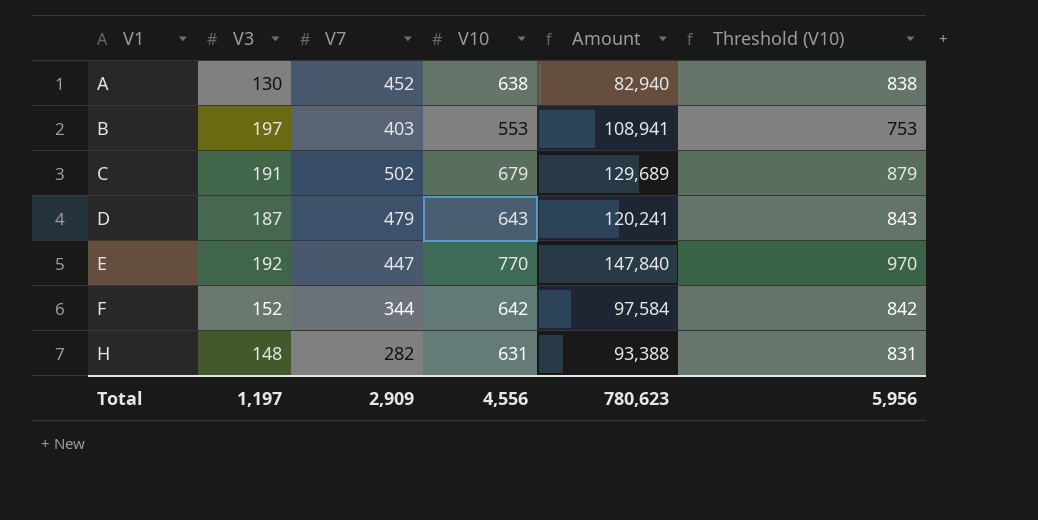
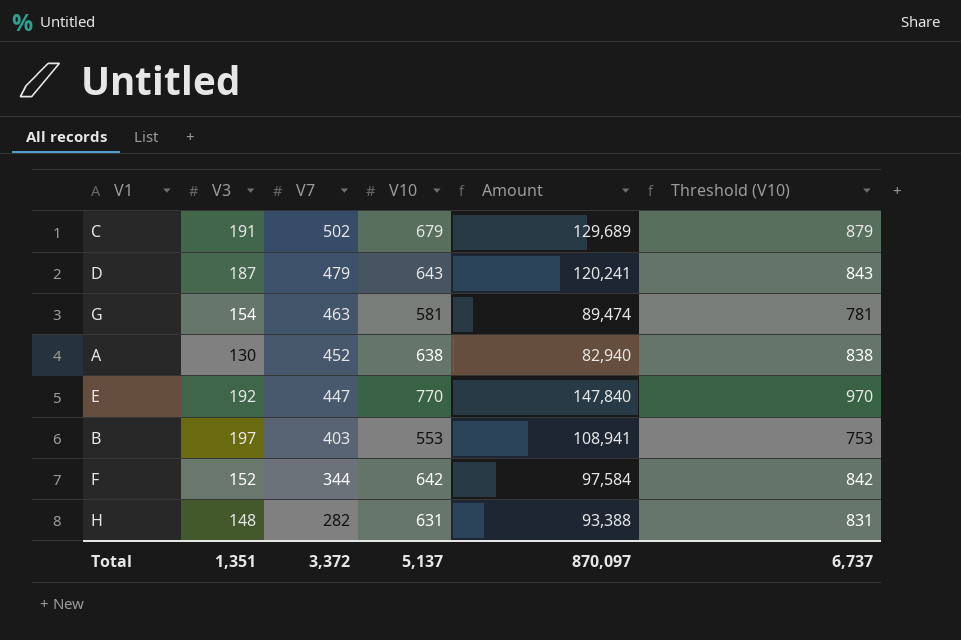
row order: V1 ascending -> V7 descending
row G: none -> 154 | 463 | 581 | 89,474 | 781
Total | V3: 1,197 -> 1,351
Total | V7: 2,909 -> 3,372
Total | V10: 4,556 -> 5,137
Total | Amount: 780,623 -> 870,097
Total | Threshold (V10): 5,956 -> 6,737

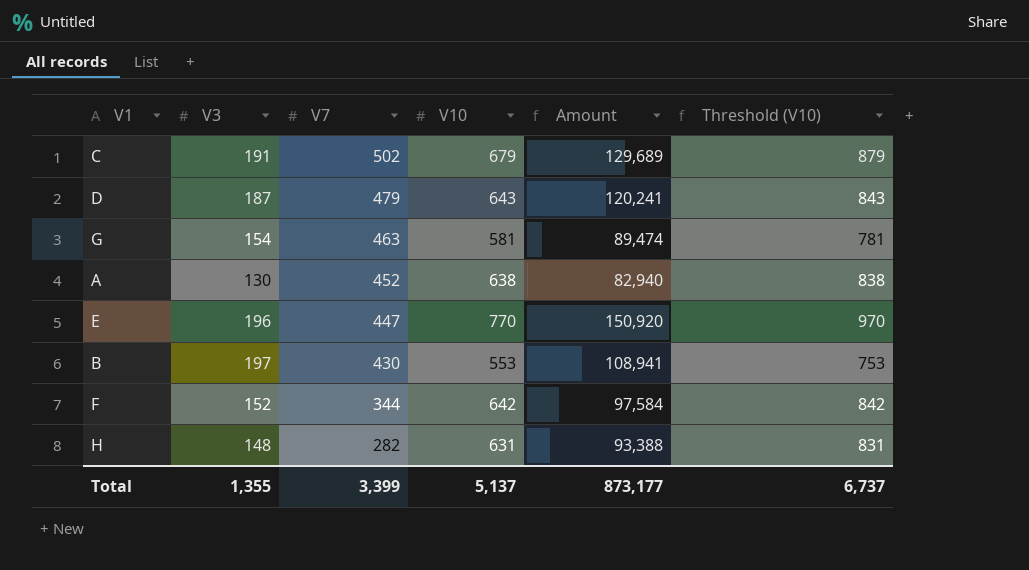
E | V3: 192 -> 196
E | Amount: 147,840 -> 150,920
B | V7: 403 -> 430
Total | V3: 1,351 -> 1,355
Total | V7: 3,372 -> 3,399
Total | Amount: 870,097 -> 873,177

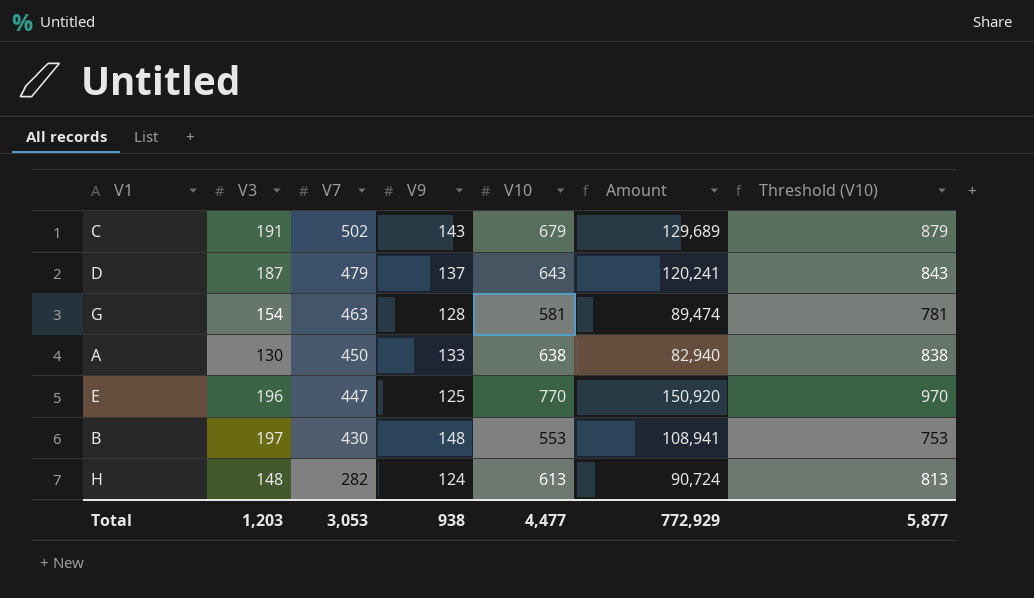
column V9 | position: none -> 4
row F: 152 | 344 | 642 | 97,584 | 842 -> none
A | V7: 452 -> 450
H | V10: 631 -> 613
H | Amount: 93,388 -> 90,724
H | Threshold (V10): 831 -> 813
Total | V3: 1,355 -> 1,203
Total | V7: 3,399 -> 3,053
Total | V10: 5,137 -> 4,477
Total | Amount: 873,177 -> 772,929
Total | Threshold (V10): 6,737 -> 5,877

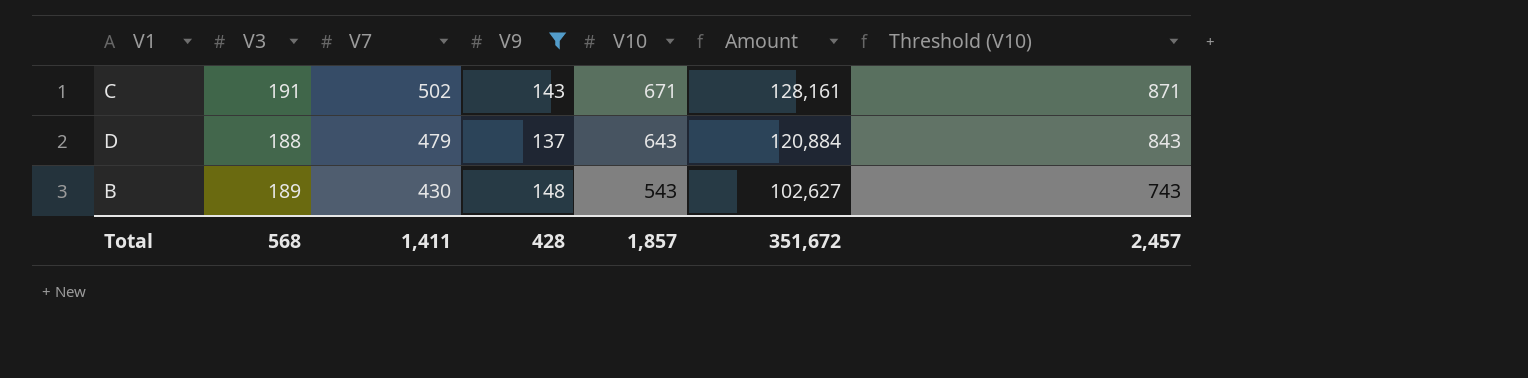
filter: none -> V9 >= 137
C | V10: 679 -> 671
C | Amount: 129,689 -> 128,161
C | Threshold (V10): 879 -> 871
D | V3: 187 -> 188
D | Amount: 120,241 -> 120,884
B | V3: 197 -> 189
B | V10: 553 -> 543
B | Amount: 108,941 -> 102,627
B | Threshold (V10): 753 -> 743
Total | V3: 1,203 -> 568
Total | V7: 3,053 -> 1,411
Total | V9: 938 -> 428
Total | V10: 4,477 -> 1,857
Total | Amount: 772,929 -> 351,672
Total | Threshold (V10): 5,877 -> 2,457

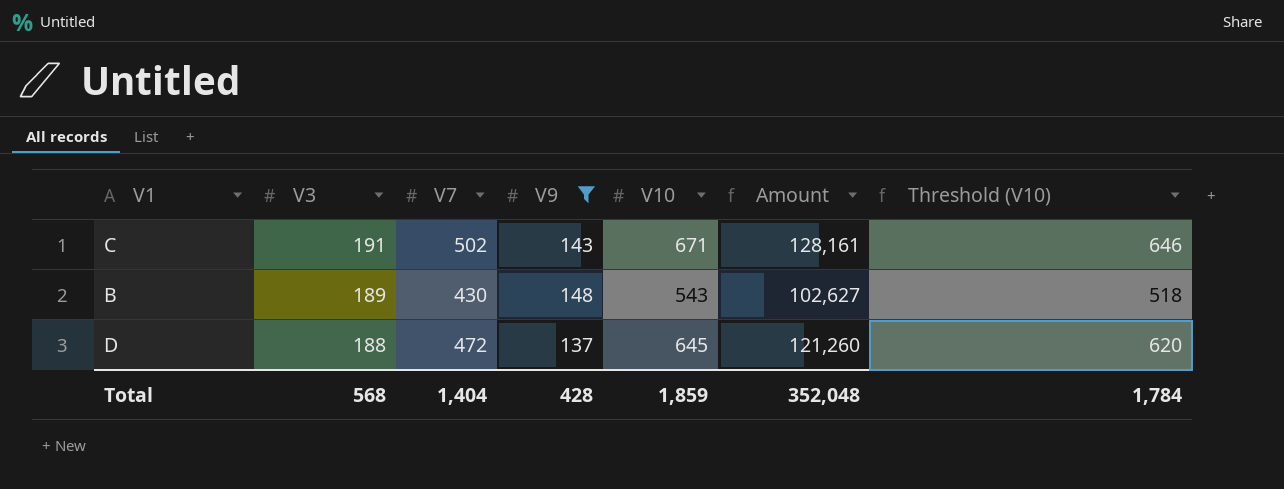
row order: V7 descending -> V3 descending
column Threshold (V10) | formula: [V10] + 200 -> [V10] - 25
D | V7: 479 -> 472
D | V10: 643 -> 645
D | Amount: 120,884 -> 121,260
Total | V7: 1,411 -> 1,404
Total | V10: 1,857 -> 1,859
Total | Amount: 351,672 -> 352,048
Total | Threshold (V10): 2,457 -> 1,784

